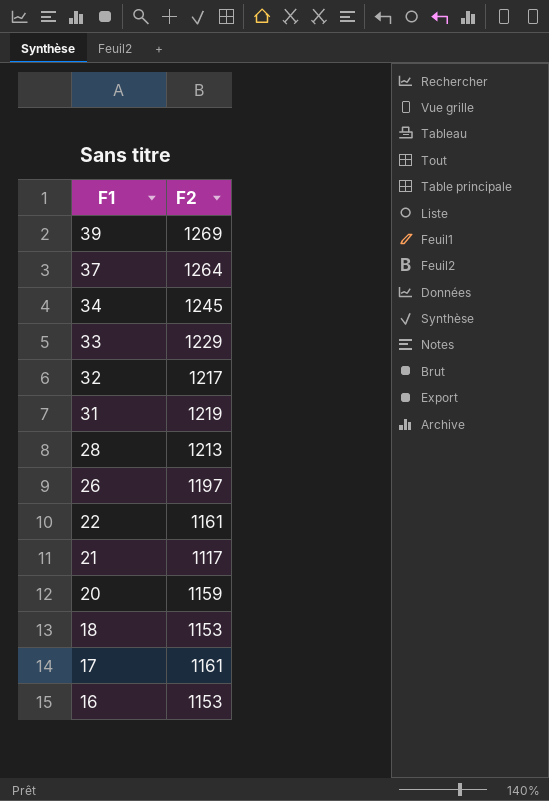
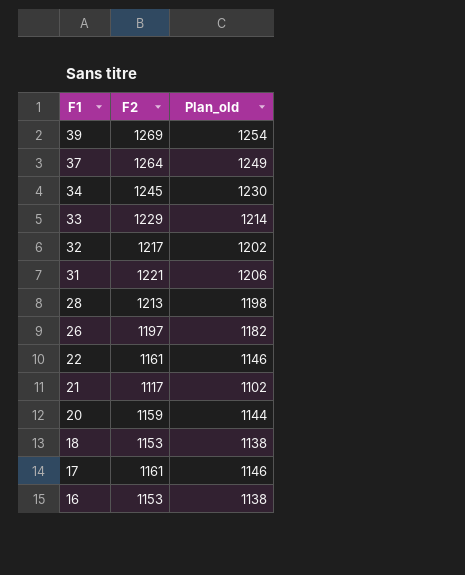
column Plan_old | formula: none -> [F2] - 15
31 | F2: 1219 -> 1221

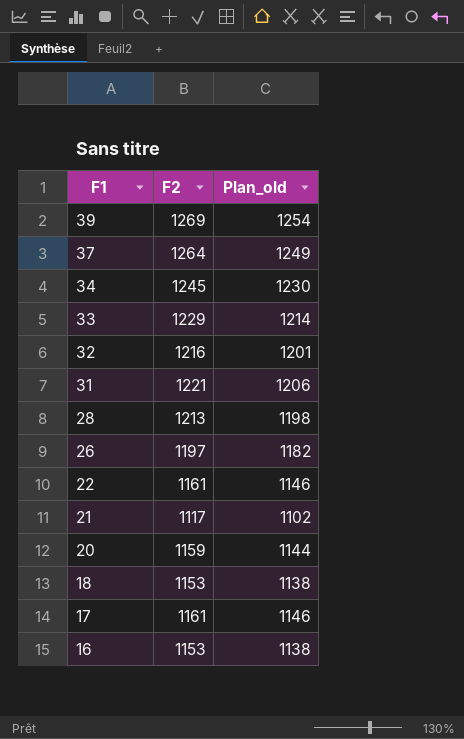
32 | F2: 1217 -> 1216
32 | Plan_old: 1202 -> 1201

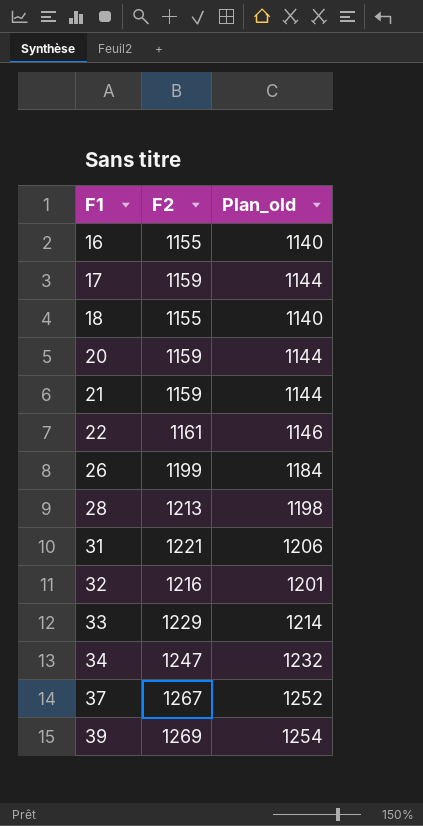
row order: F1 descending -> F1 ascending
16 | F2: 1153 -> 1155
16 | Plan_old: 1138 -> 1140
17 | F2: 1161 -> 1159
17 | Plan_old: 1146 -> 1144
18 | F2: 1153 -> 1155
18 | Plan_old: 1138 -> 1140
21 | F2: 1117 -> 1159
21 | Plan_old: 1102 -> 1144
26 | F2: 1197 -> 1199
26 | Plan_old: 1182 -> 1184
34 | F2: 1245 -> 1247
34 | Plan_old: 1230 -> 1232
37 | F2: 1264 -> 1267
37 | Plan_old: 1249 -> 1252

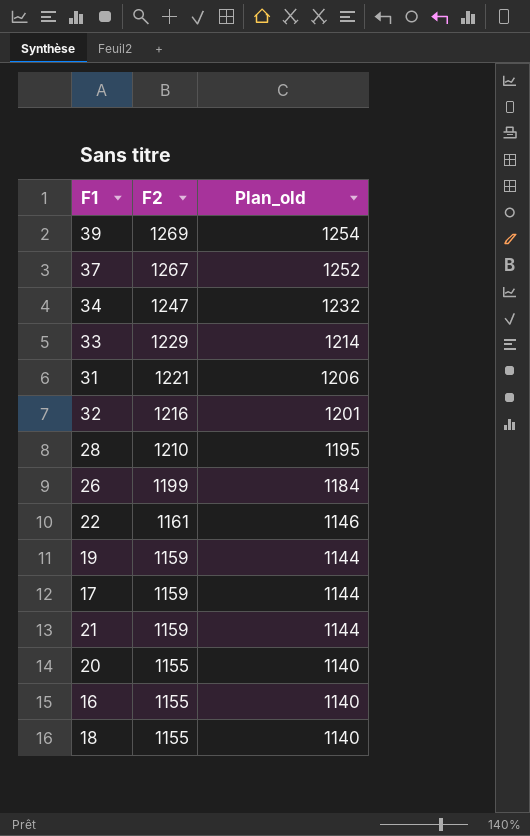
row order: F1 ascending -> F2 descending
28 | F2: 1213 -> 1210
28 | Plan_old: 1198 -> 1195
row 19: none -> 1159 | 1144
20 | F2: 1159 -> 1155
20 | Plan_old: 1144 -> 1140

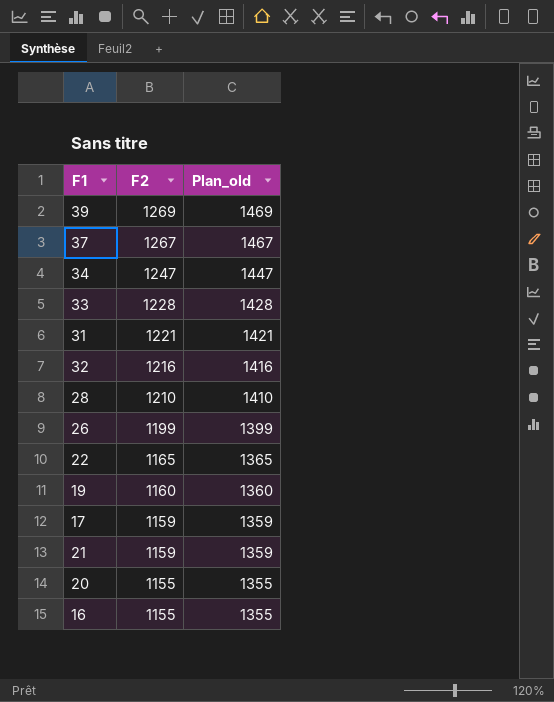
column Plan_old | formula: [F2] - 15 -> [F2] + 200
row 18: 1155 | 1140 -> none
33 | F2: 1229 -> 1228
22 | F2: 1161 -> 1165
19 | F2: 1159 -> 1160

